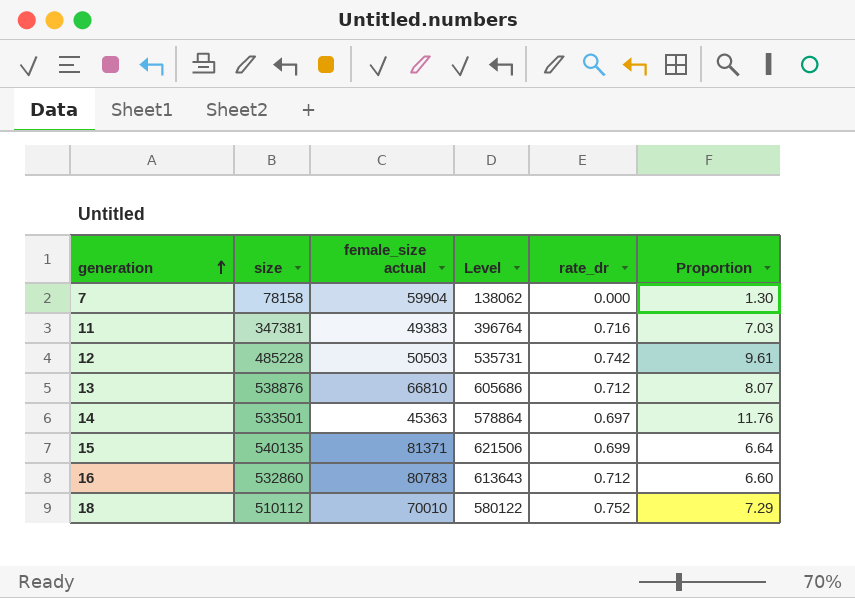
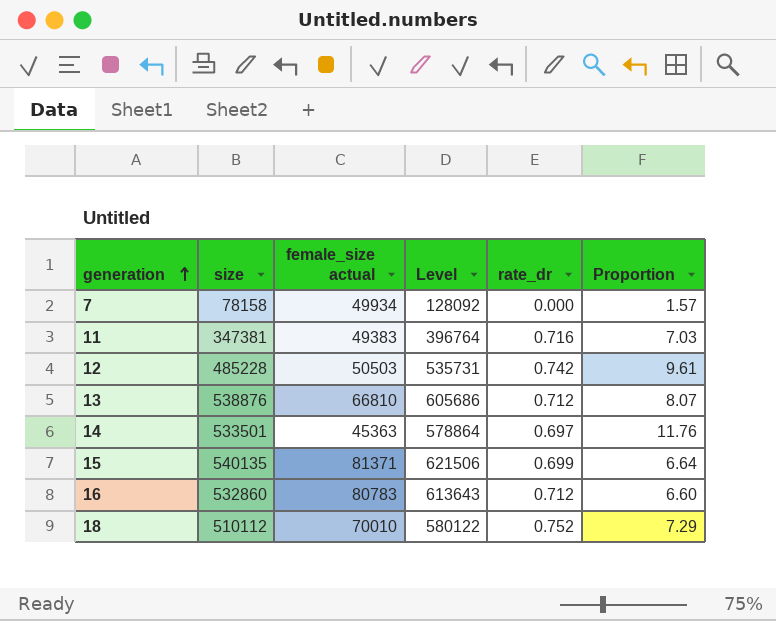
7 | female_size actual: 59904 -> 49934
7 | Level: 138062 -> 128092
7 | Proportion: 1.30 -> 1.57

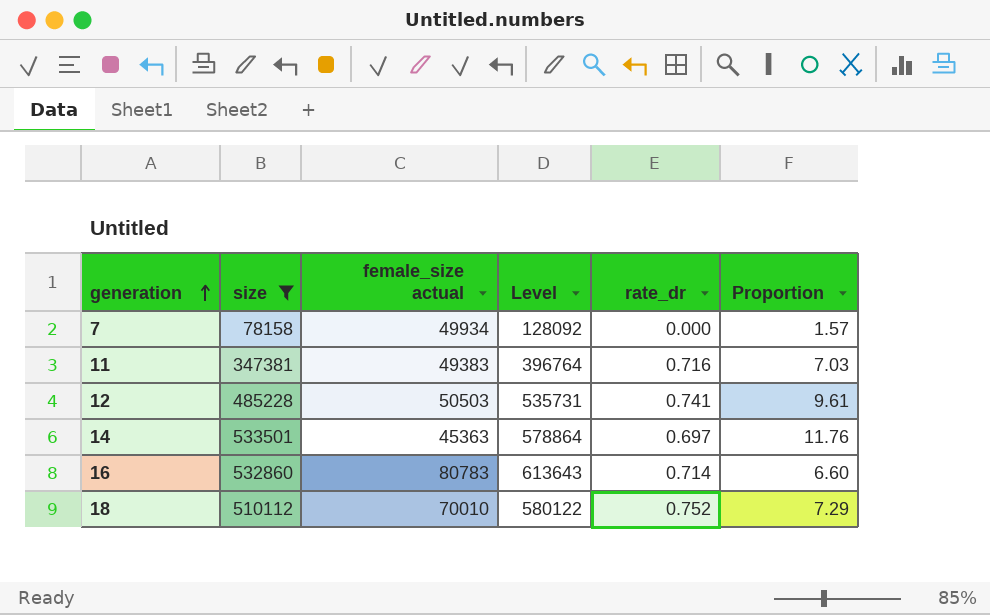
filter: none -> size <= 533501
12 | rate_dr: 0.742 -> 0.741
16 | rate_dr: 0.712 -> 0.714

